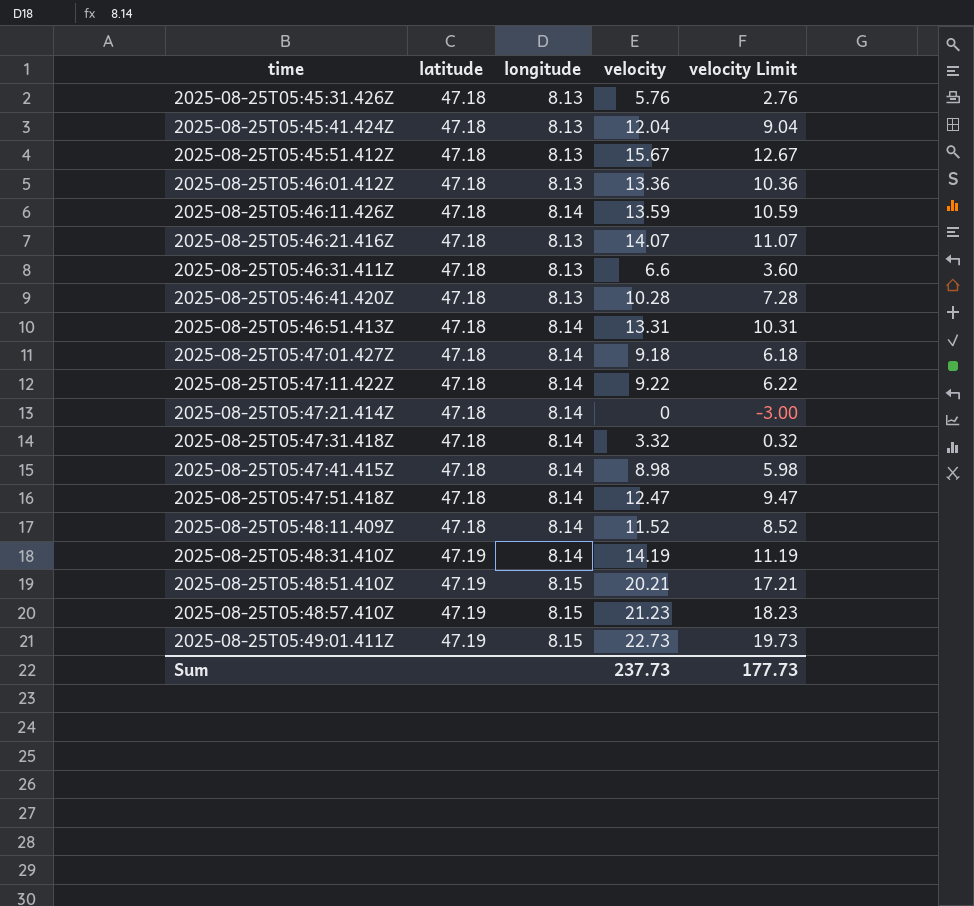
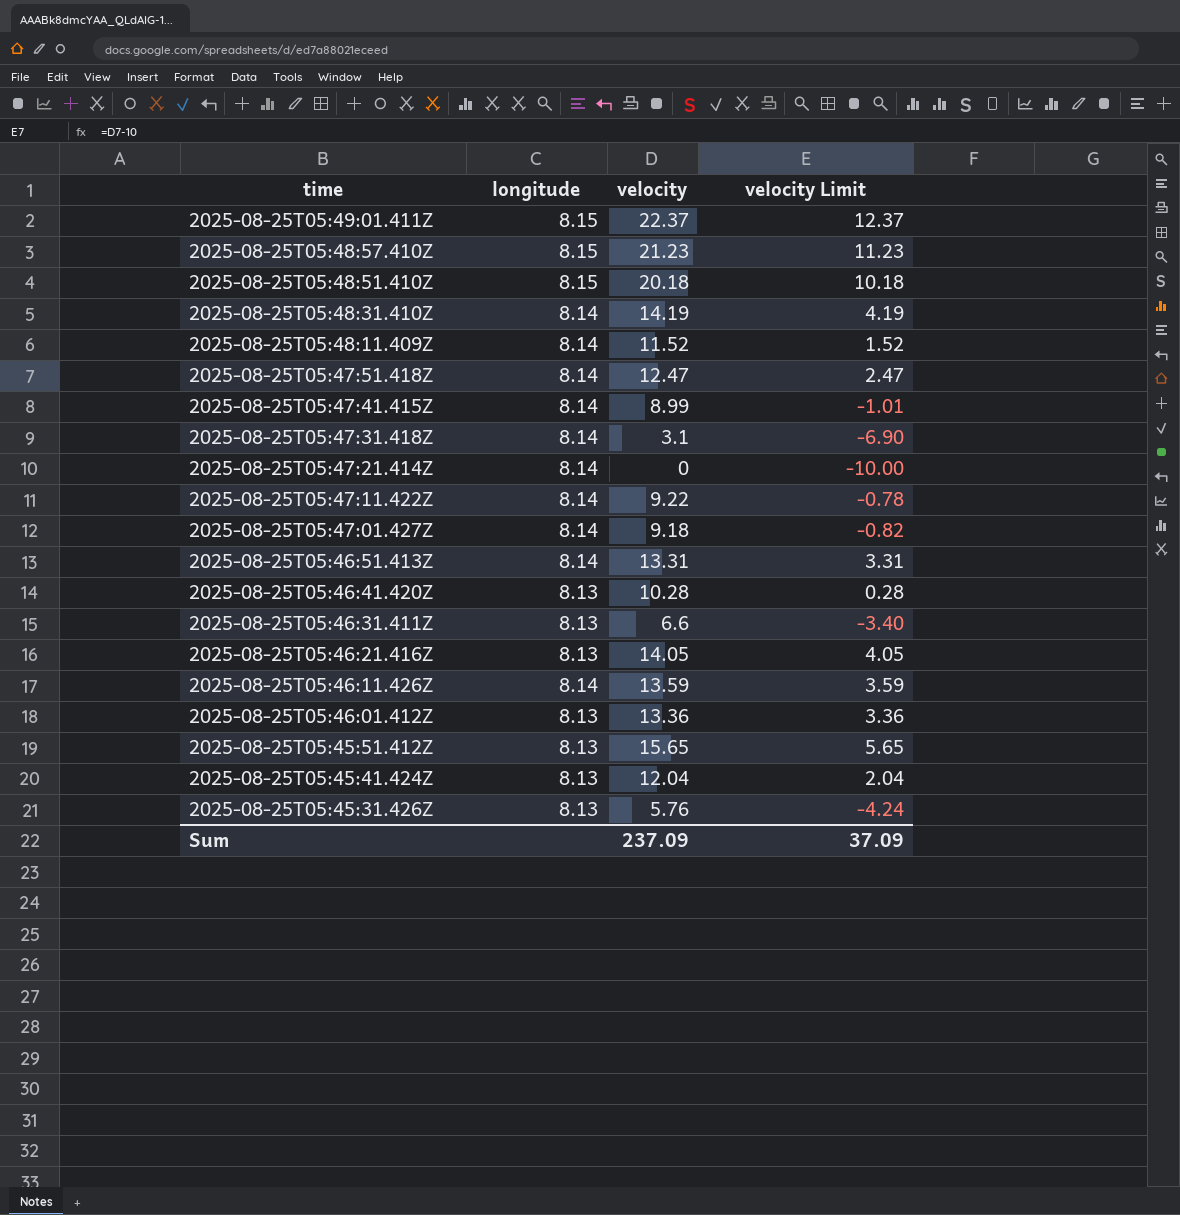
row order: time ascending -> time descending
column latitude | position: 2 -> none
column velocity Limit | formula: [velocity] - 3 -> [velocity] - 10
2025-08-25T05:49:01.411Z | velocity: 22.73 -> 22.37
2025-08-25T05:48:51.410Z | velocity: 20.21 -> 20.18
2025-08-25T05:47:41.415Z | velocity: 8.98 -> 8.99
2025-08-25T05:47:31.418Z | velocity: 3.32 -> 3.1
2025-08-25T05:46:21.416Z | velocity: 14.07 -> 14.05
2025-08-25T05:45:51.412Z | velocity: 15.67 -> 15.65
Sum | velocity: 237.73 -> 237.09
Sum | velocity Limit: 177.73 -> 37.09

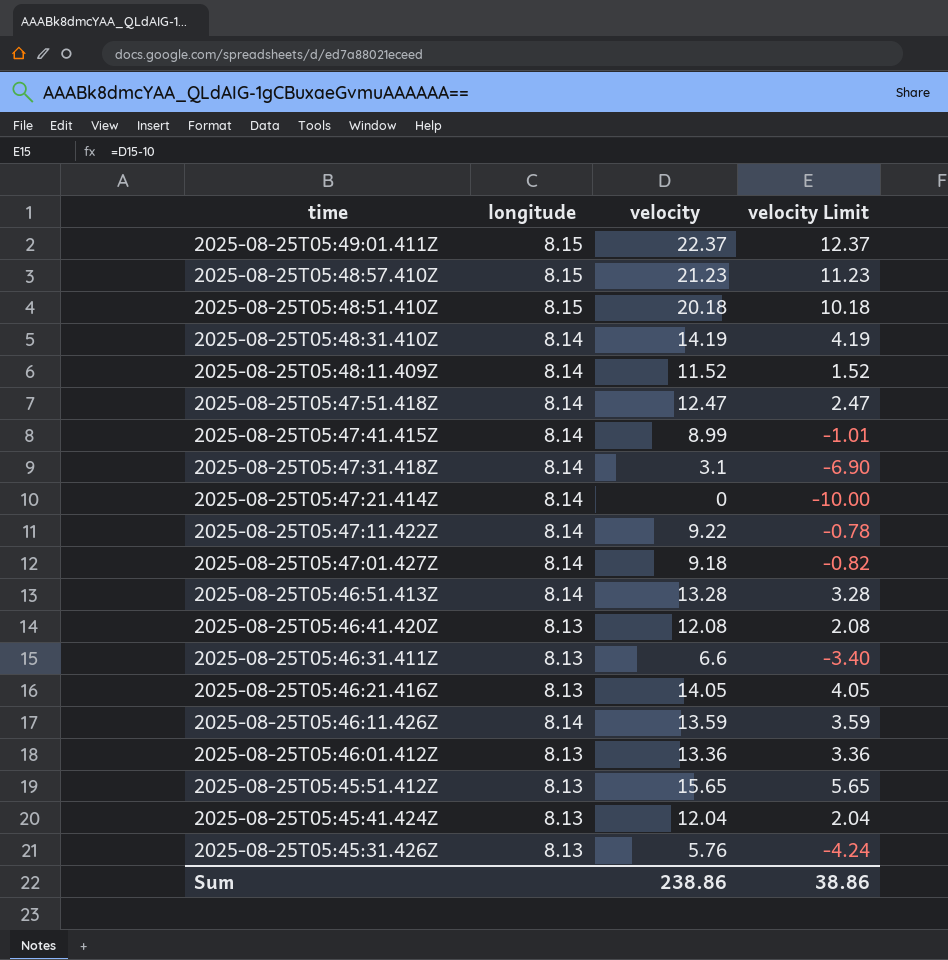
2025-08-25T05:46:51.413Z | velocity: 13.31 -> 13.28
2025-08-25T05:46:51.413Z | velocity Limit: 3.31 -> 3.28
2025-08-25T05:46:41.420Z | velocity: 10.28 -> 12.08
2025-08-25T05:46:41.420Z | velocity Limit: 0.28 -> 2.08
Sum | velocity: 237.09 -> 238.86
Sum | velocity Limit: 37.09 -> 38.86

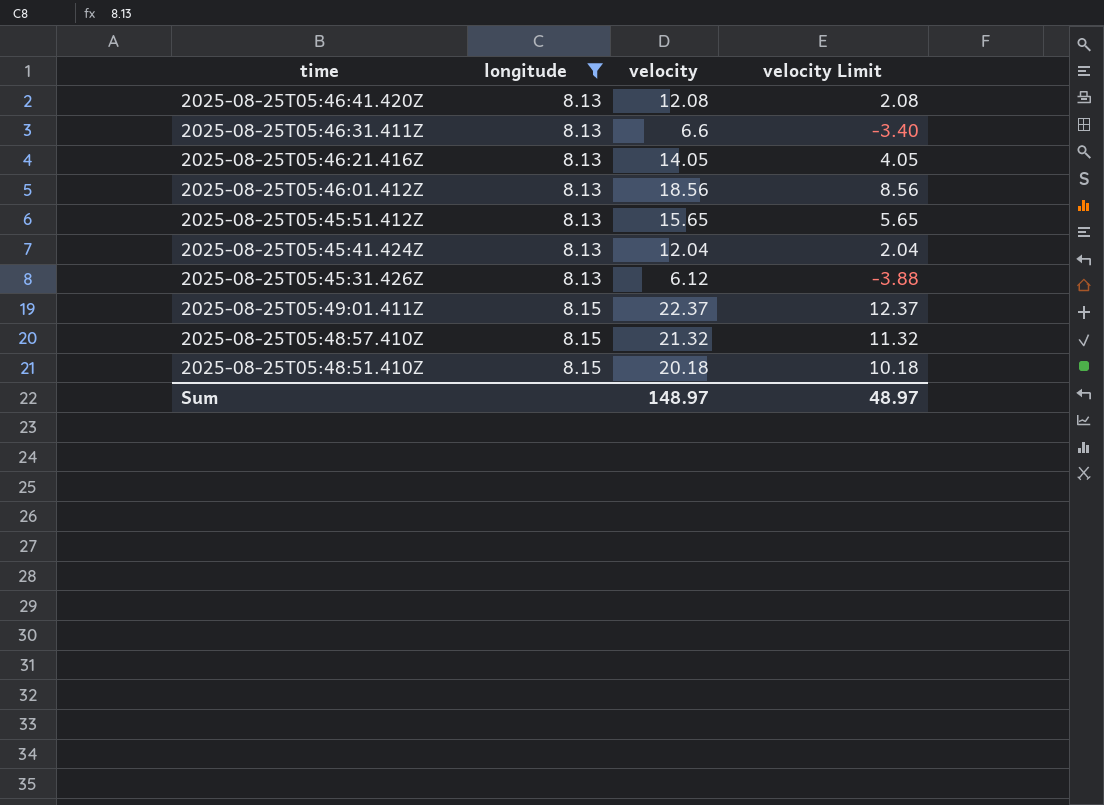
filter: none -> longitude != 8.14
row order: time descending -> longitude ascending
2025-08-25T05:46:01.412Z | velocity: 13.36 -> 18.56
2025-08-25T05:46:01.412Z | velocity Limit: 3.36 -> 8.56
2025-08-25T05:45:31.426Z | velocity: 5.76 -> 6.12
2025-08-25T05:45:31.426Z | velocity Limit: -4.24 -> -3.88
2025-08-25T05:48:57.410Z | velocity: 21.23 -> 21.32
2025-08-25T05:48:57.410Z | velocity Limit: 11.23 -> 11.32
Sum | velocity: 238.86 -> 148.97
Sum | velocity Limit: 38.86 -> 48.97

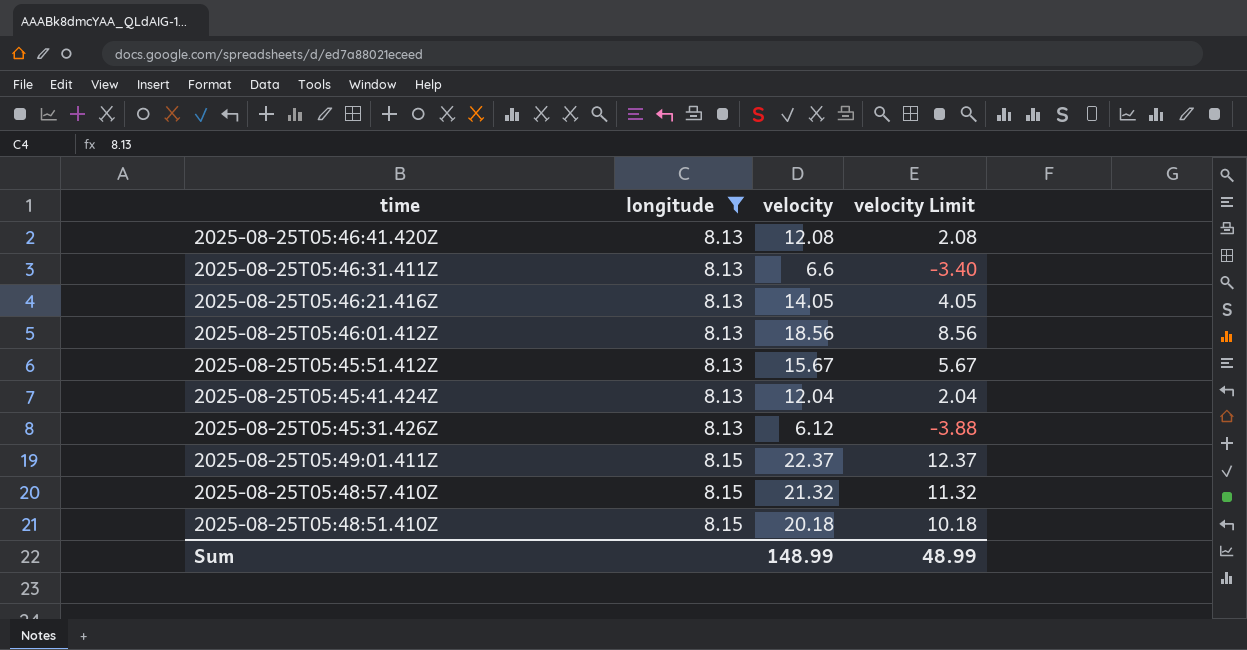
2025-08-25T05:45:51.412Z | velocity: 15.65 -> 15.67
2025-08-25T05:45:51.412Z | velocity Limit: 5.65 -> 5.67
Sum | velocity: 148.97 -> 148.99
Sum | velocity Limit: 48.97 -> 48.99

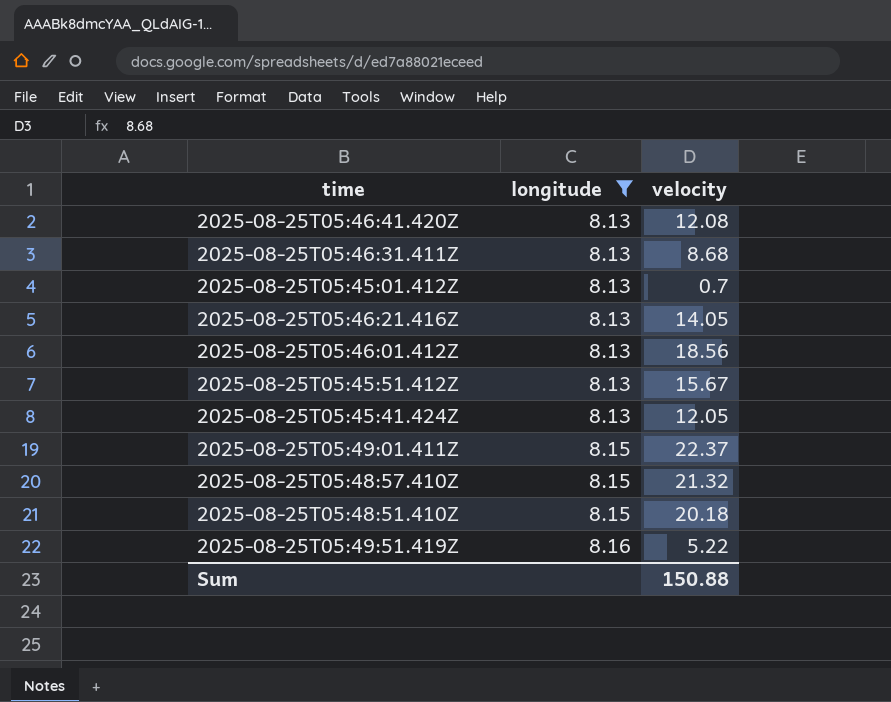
column velocity Limit | formula: [velocity] - 10 -> none
row 2025-08-25T05:45:31.426Z: 8.13 | 6.12 | -3.88 -> none
2025-08-25T05:46:31.411Z | velocity: 6.6 -> 8.68
row 2025-08-25T05:45:01.412Z: none -> 8.13 | 0.7
2025-08-25T05:45:41.424Z | velocity: 12.04 -> 12.05
row 2025-08-25T05:49:51.419Z: none -> 8.16 | 5.22
Sum | velocity: 148.99 -> 150.88

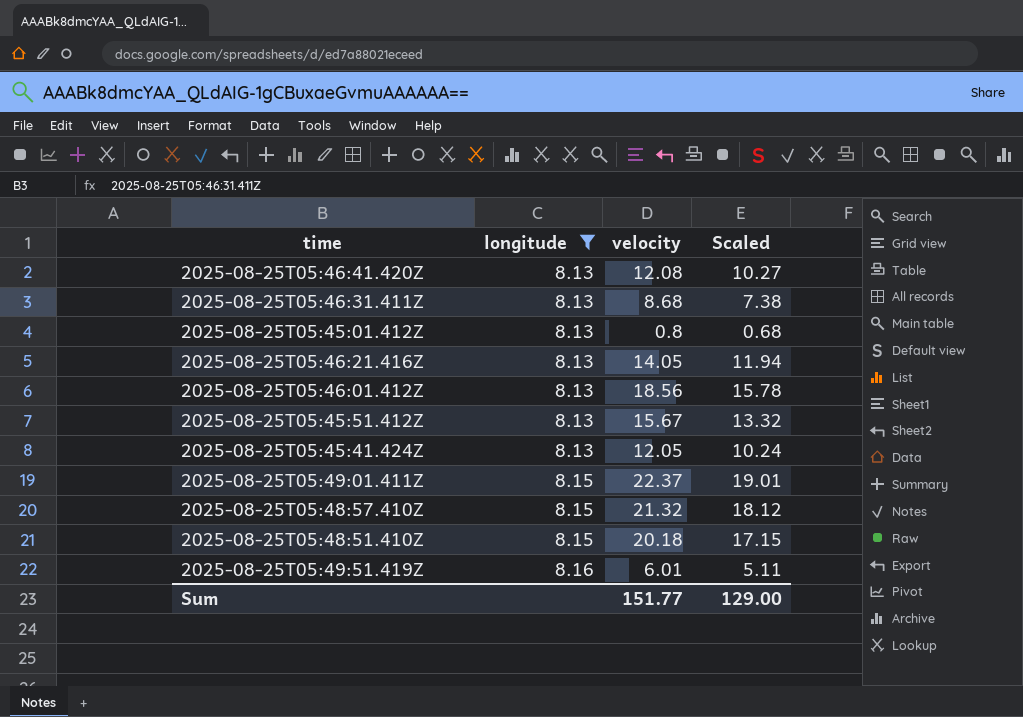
column Scaled | formula: none -> [velocity] * 0.85
2025-08-25T05:45:01.412Z | velocity: 0.7 -> 0.8
2025-08-25T05:49:51.419Z | velocity: 5.22 -> 6.01
Sum | velocity: 150.88 -> 151.77

